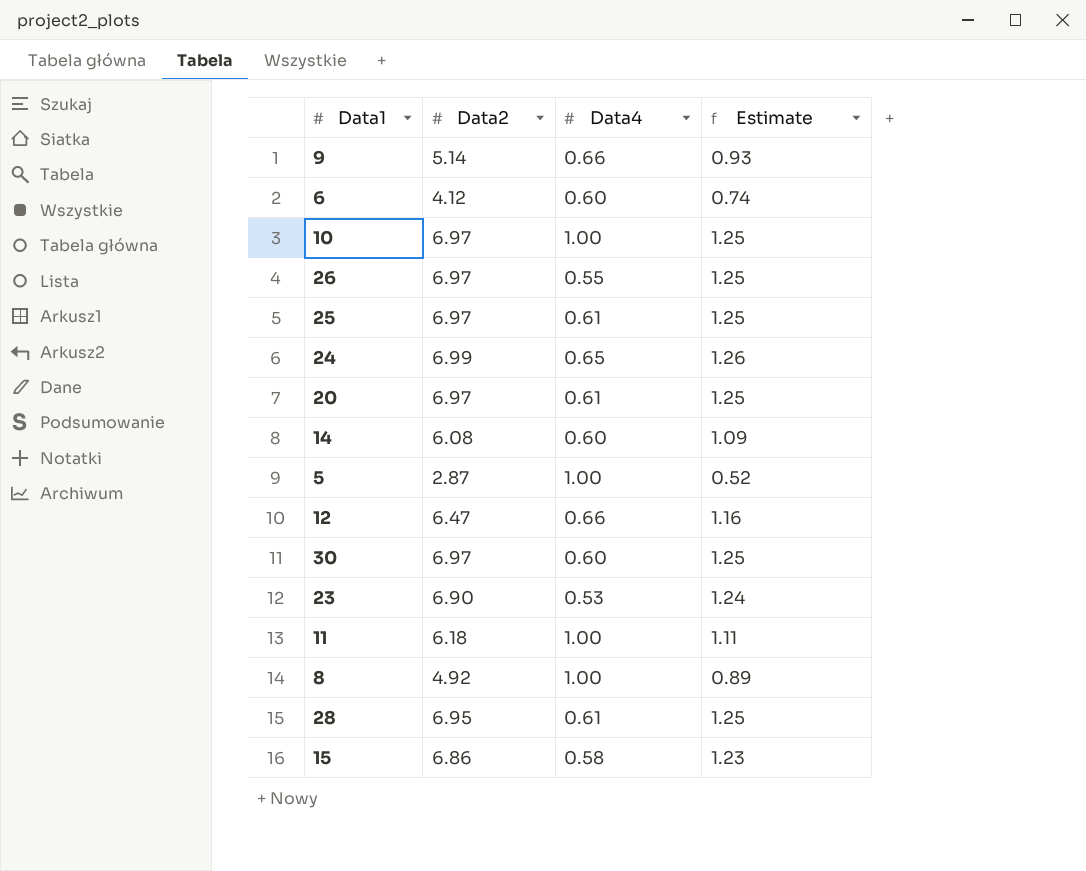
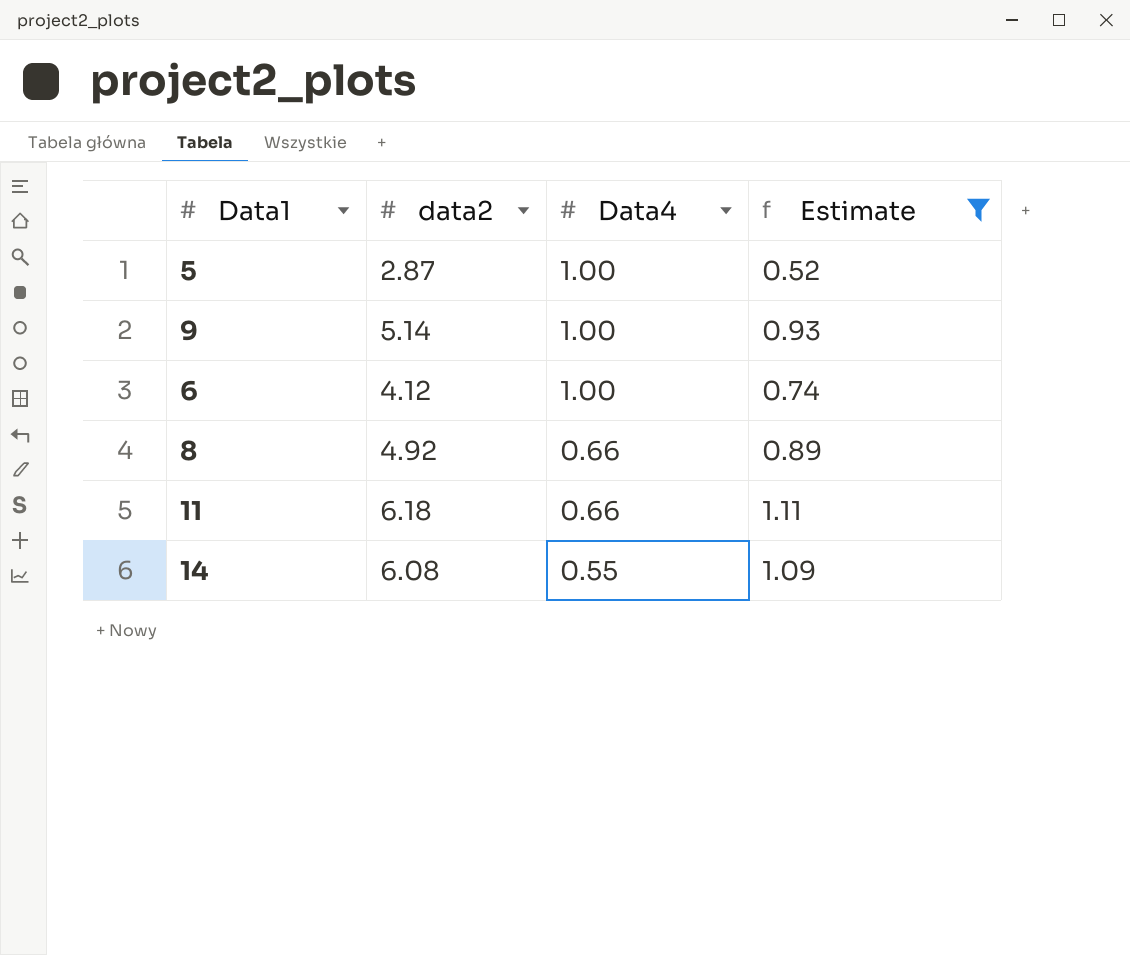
filter: none -> Estimate <= 1.11
row order: none -> Data4 descending
column name: Data2 -> data2
9 | Data4: 0.66 -> 1.00
6 | Data4: 0.60 -> 1.00
8 | Data4: 1.00 -> 0.66
11 | Data4: 1.00 -> 0.66
14 | Data4: 0.60 -> 0.55

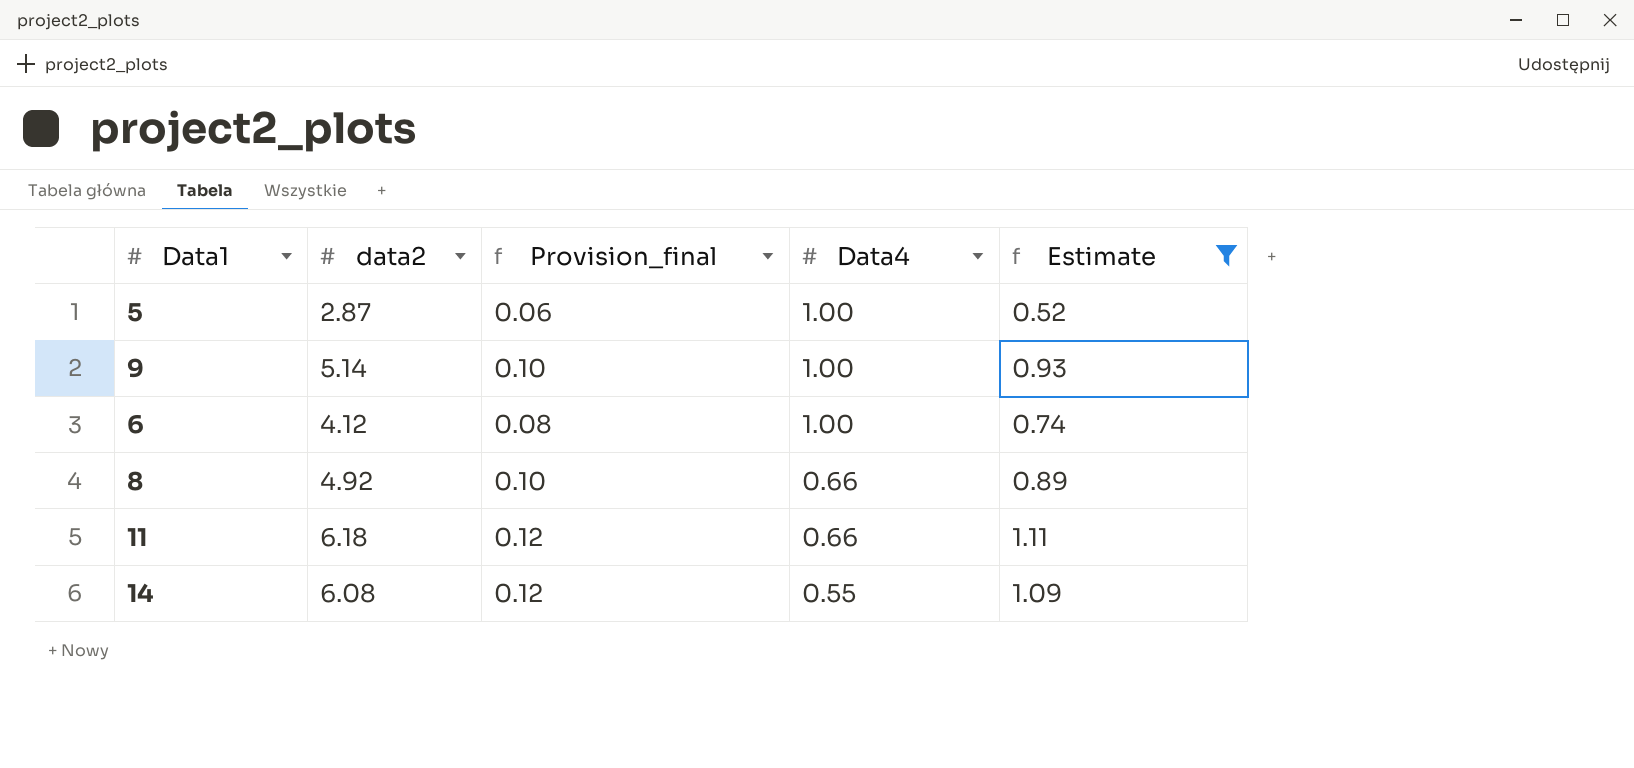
column Provision_final | formula: none -> [data2] * 0.02

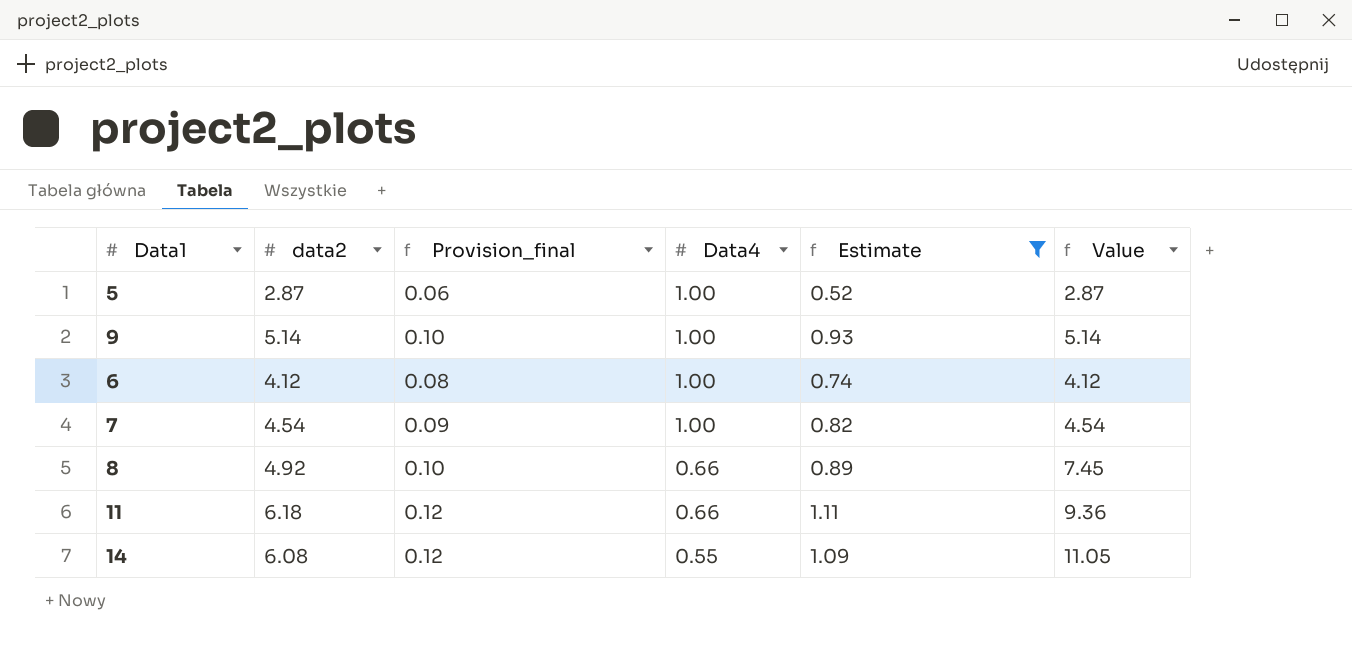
column Value | formula: none -> [data2] / [Data4]
row 7: none -> 4.54 | 0.09 | 1.00 | 0.82 | 4.54

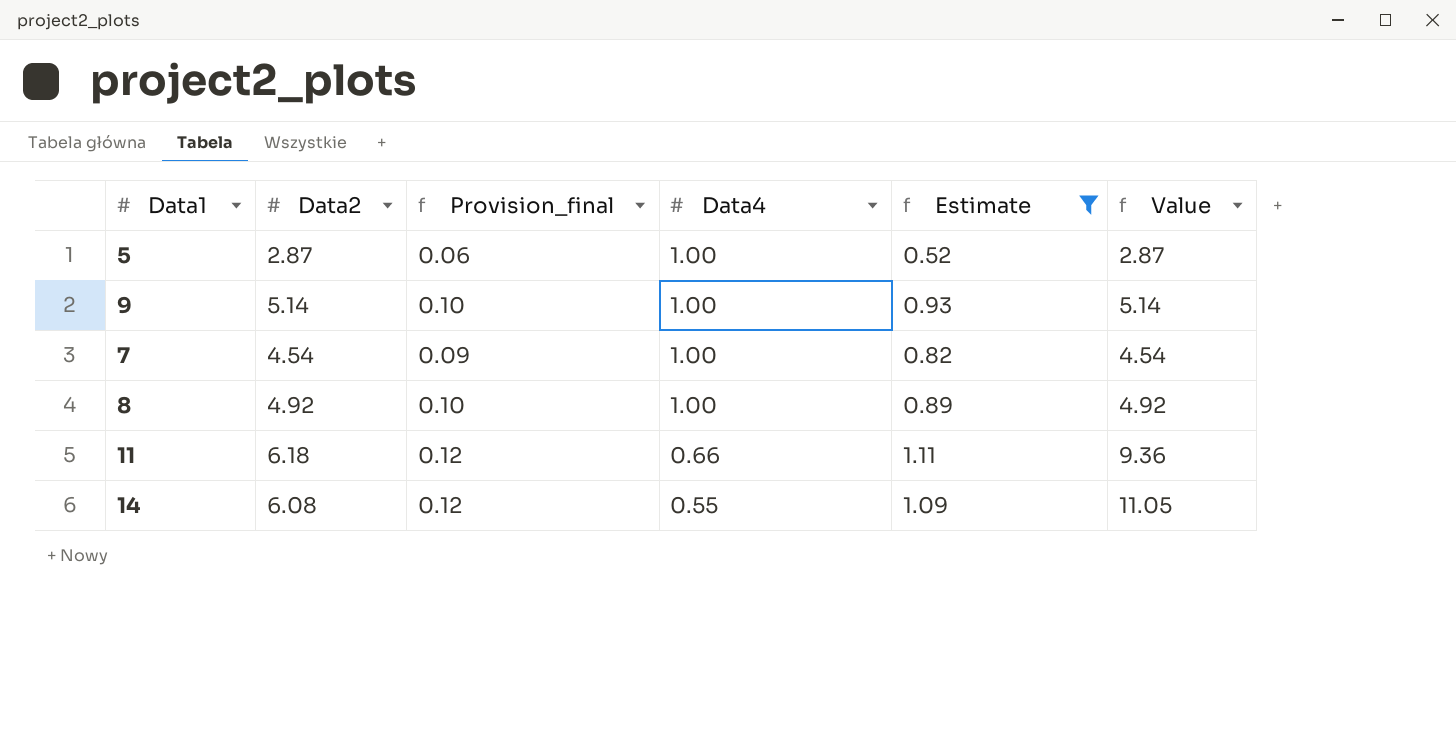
column name: data2 -> Data2
row 6: 4.12 | 0.08 | 1.00 | 0.74 | 4.12 -> none
8 | Data4: 0.66 -> 1.00
8 | Value: 7.45 -> 4.92

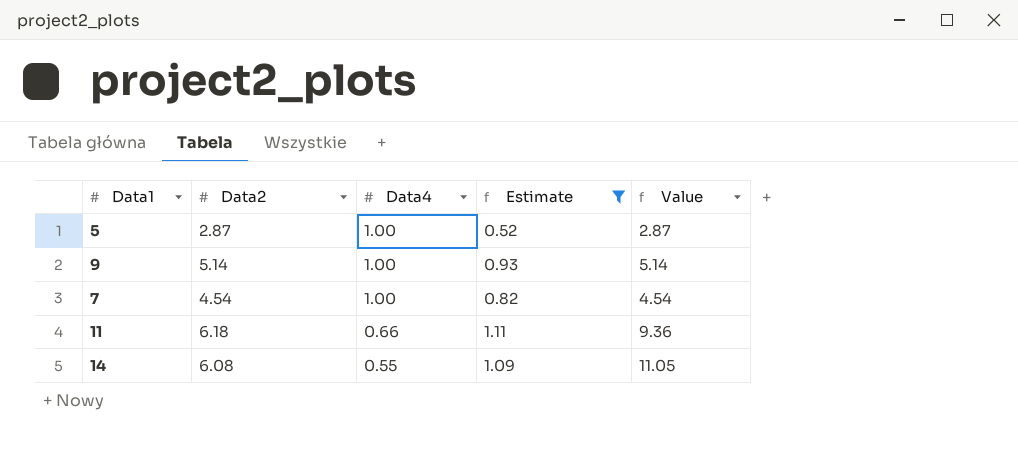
column Provision_final | formula: [Data2] * 0.02 -> none
row 8: 4.92 | 0.10 | 1.00 | 0.89 | 4.92 -> none

